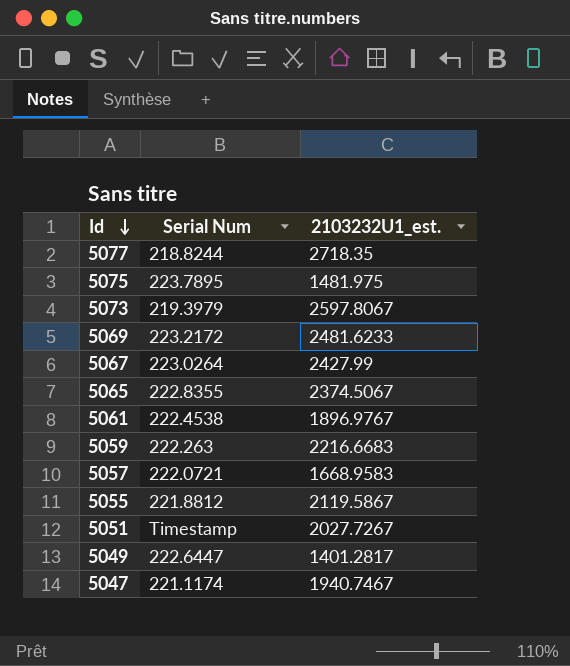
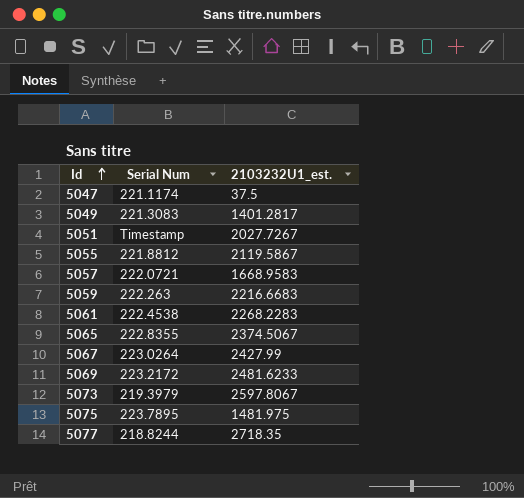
row order: Id descending -> Id ascending
5047 | 2103232U1_est.: 1940.7467 -> 37.5
5049 | Serial Num: 222.6447 -> 221.3083
5061 | 2103232U1_est.: 1896.9767 -> 2268.2283

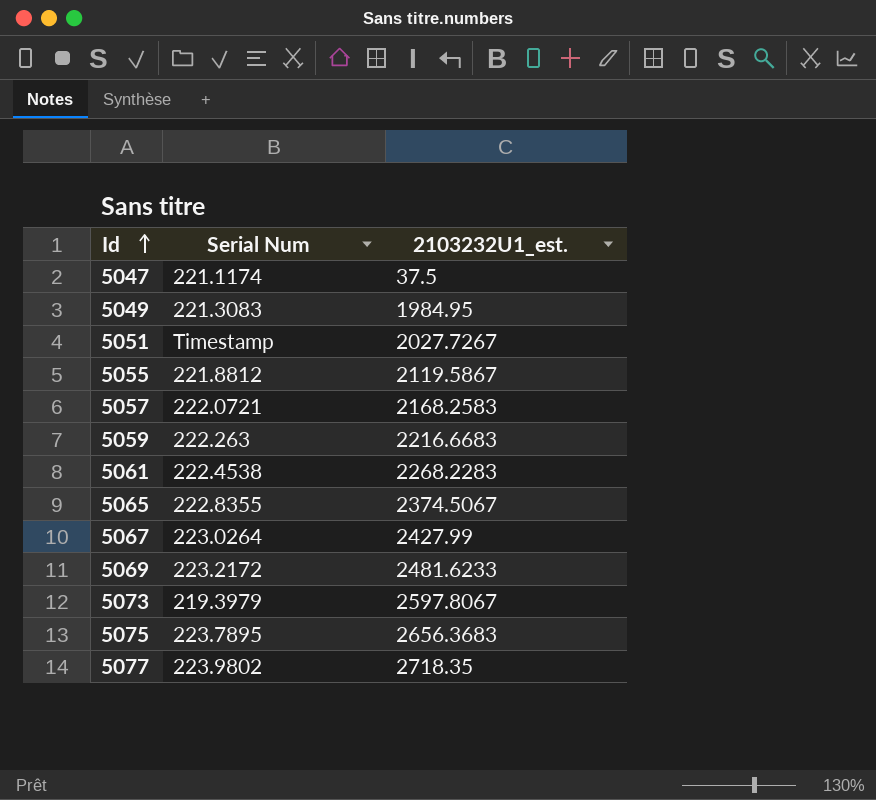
5049 | 2103232U1_est.: 1401.2817 -> 1984.95
5057 | 2103232U1_est.: 1668.9583 -> 2168.2583
5075 | 2103232U1_est.: 1481.975 -> 2656.3683
5077 | Serial Num: 218.8244 -> 223.9802

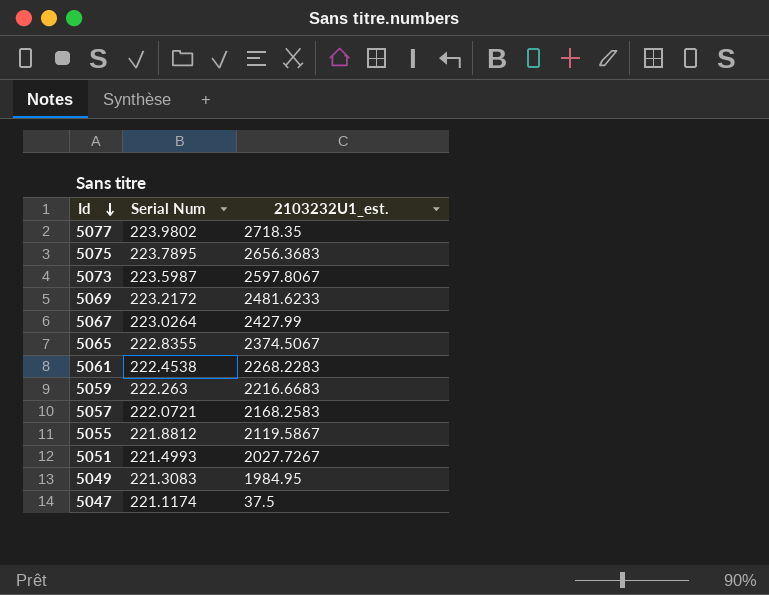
row order: Id ascending -> Id descending
5073 | Serial Num: 219.3979 -> 223.5987
5051 | Serial Num: Timestamp -> 221.4993

